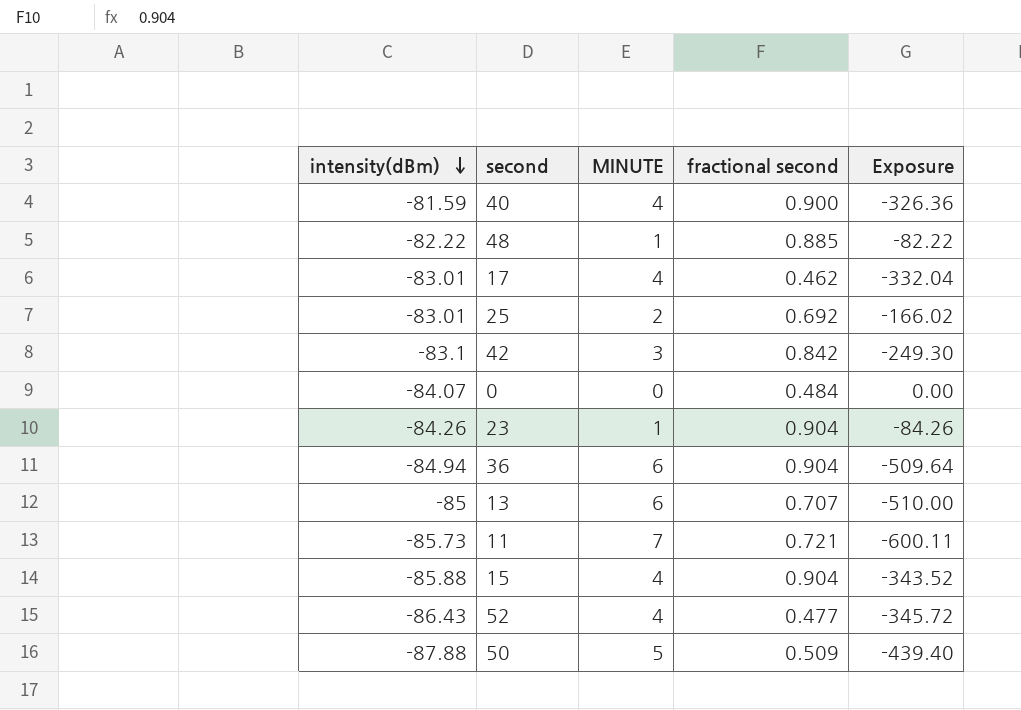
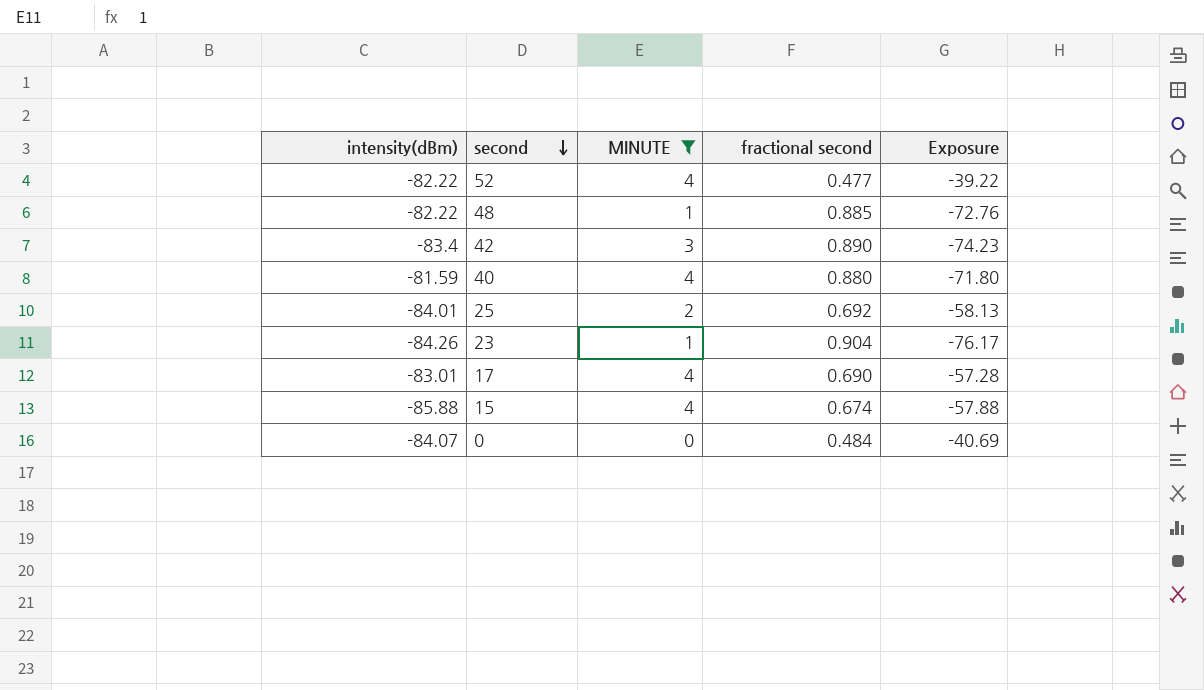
filter: none -> MINUTE <= 4
row order: intensity(dBm) descending -> second descending
column Exposure | formula: [intensity(dBm)] * [MINUTE] -> [intensity(dBm)] * [fractional second]
52 | intensity(dBm): -86.43 -> -82.22
42 | intensity(dBm): -83.1 -> -83.4
42 | fractional second: 0.842 -> 0.890
40 | fractional second: 0.900 -> 0.880
25 | intensity(dBm): -83.01 -> -84.01
17 | fractional second: 0.462 -> 0.690
15 | fractional second: 0.904 -> 0.674

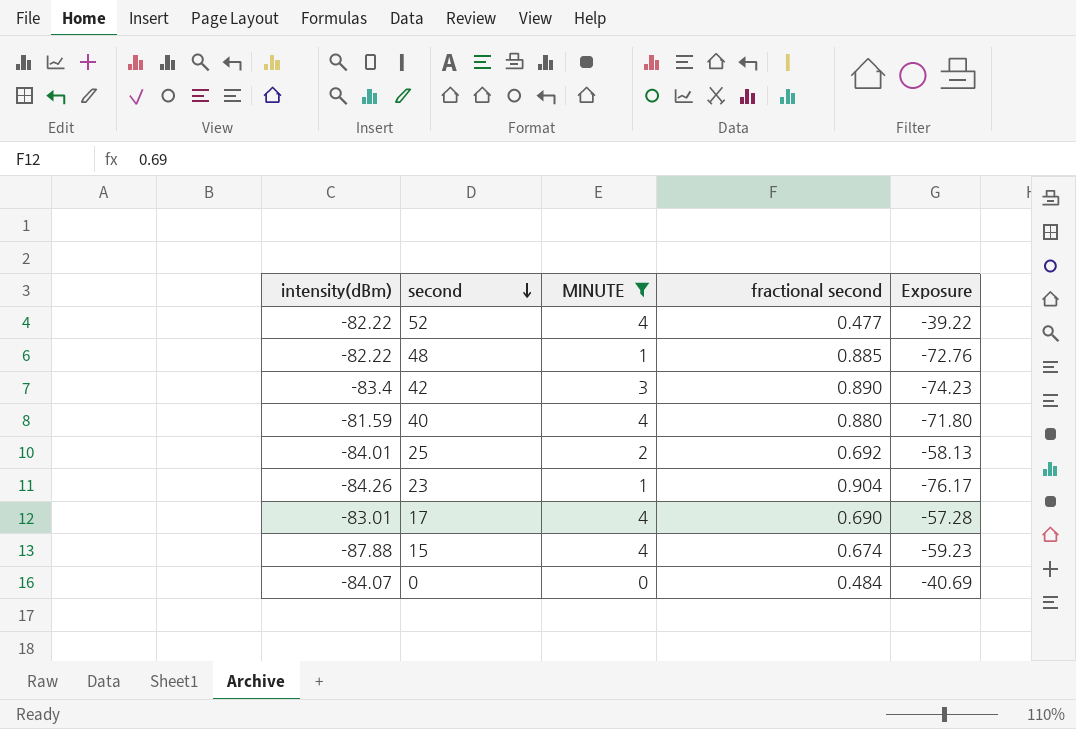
15 | intensity(dBm): -85.88 -> -87.88
15 | Exposure: -57.88 -> -59.23

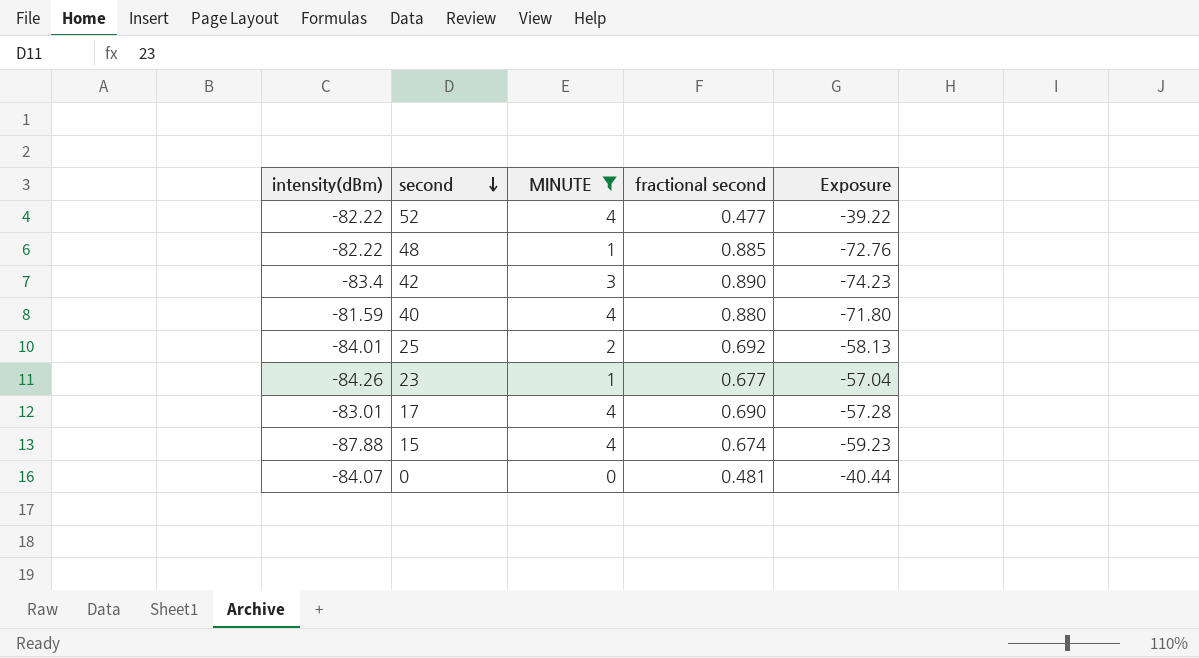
23 | fractional second: 0.904 -> 0.677
23 | Exposure: -76.17 -> -57.04
0 | fractional second: 0.484 -> 0.481
0 | Exposure: -40.69 -> -40.44

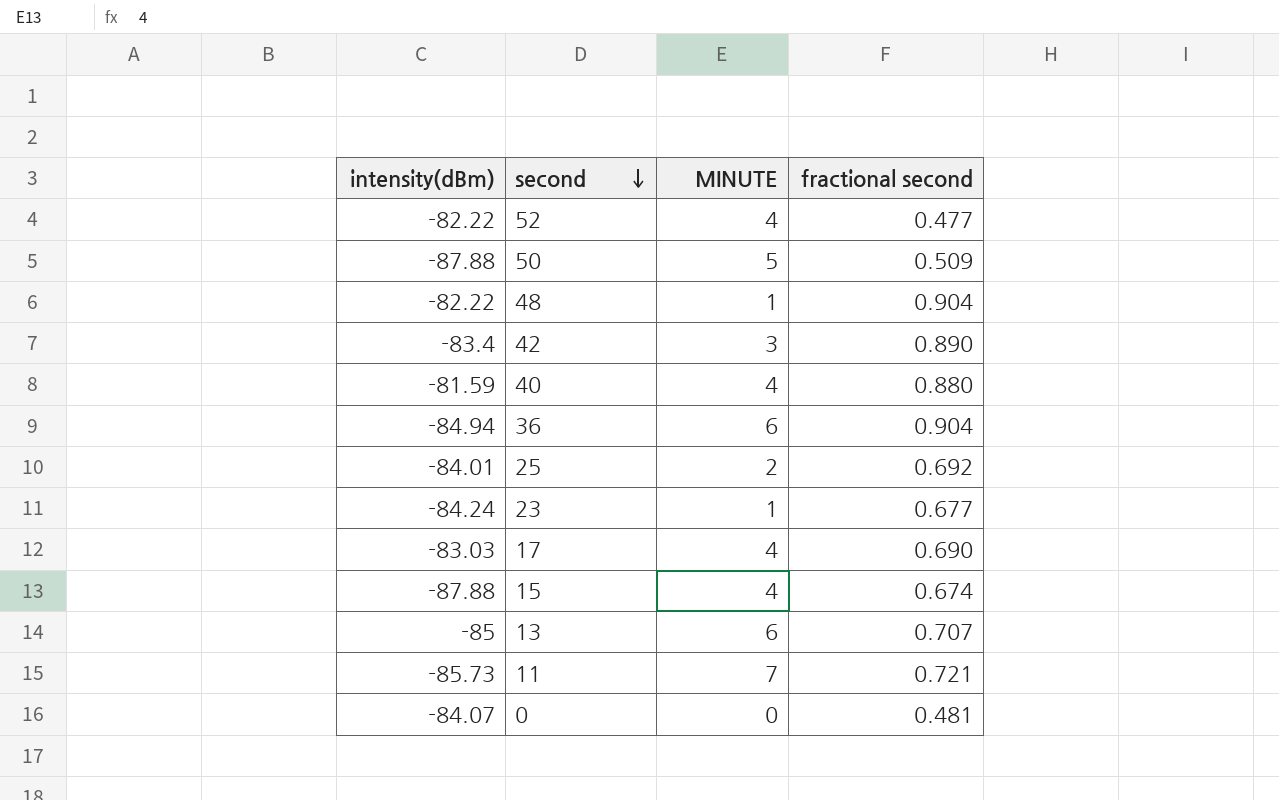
filter: MINUTE <= 4 -> none
column Exposure | formula: [intensity(dBm)] * [fractional second] -> none
48 | fractional second: 0.885 -> 0.904
23 | intensity(dBm): -84.26 -> -84.24
17 | intensity(dBm): -83.01 -> -83.03

